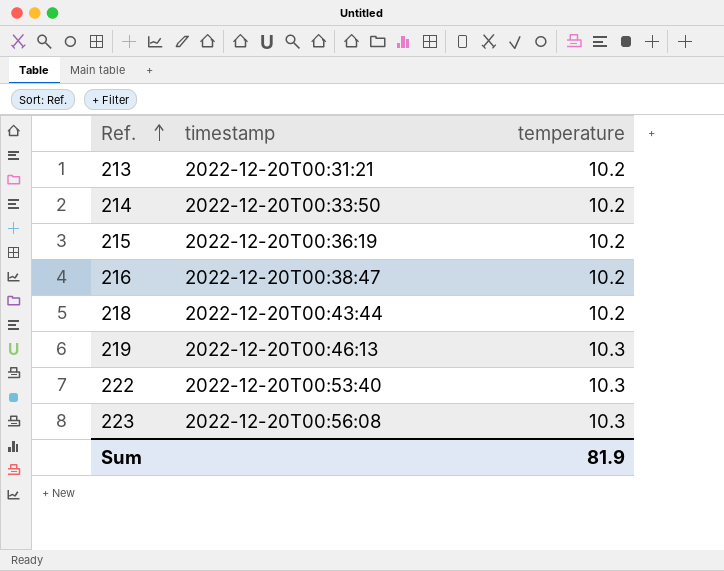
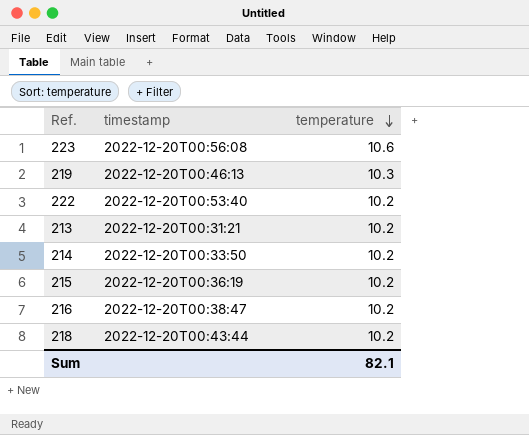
row order: Ref. ascending -> temperature descending
223 | temperature: 10.3 -> 10.6
222 | temperature: 10.3 -> 10.2
Sum | temperature: 81.9 -> 82.1

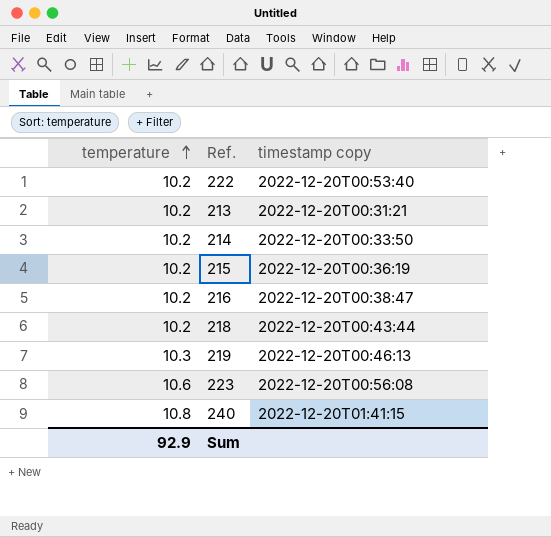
row order: temperature descending -> temperature ascending
column temperature | position: 3 -> 1
column name: timestamp -> timestamp copy
row 240: none -> 10.8 | 2022-12-20T01:41:15
Sum | temperature: 82.1 -> 92.9

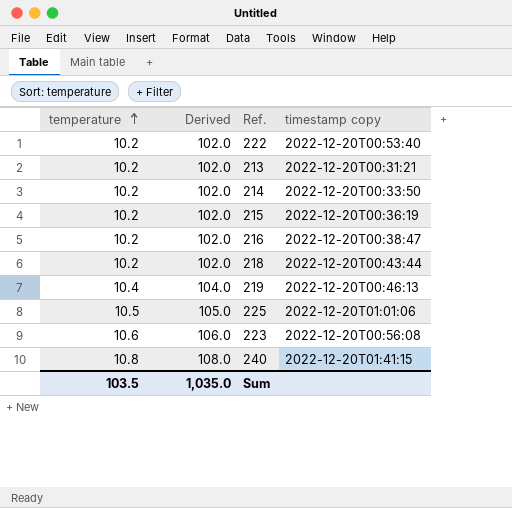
column Derived | formula: none -> [temperature] * 10
219 | temperature: 10.3 -> 10.4
row 225: none -> 10.5 | 105.0 | 2022-12-20T01:01:06
Sum | temperature: 92.9 -> 103.5

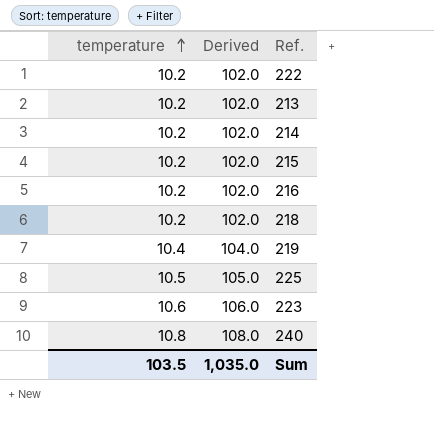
column timestamp copy | position: 4 -> none

